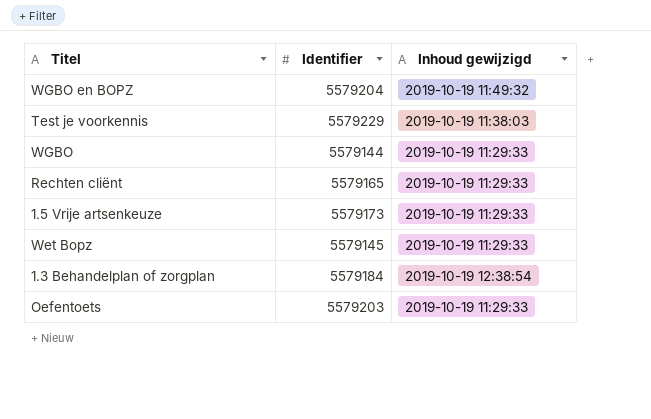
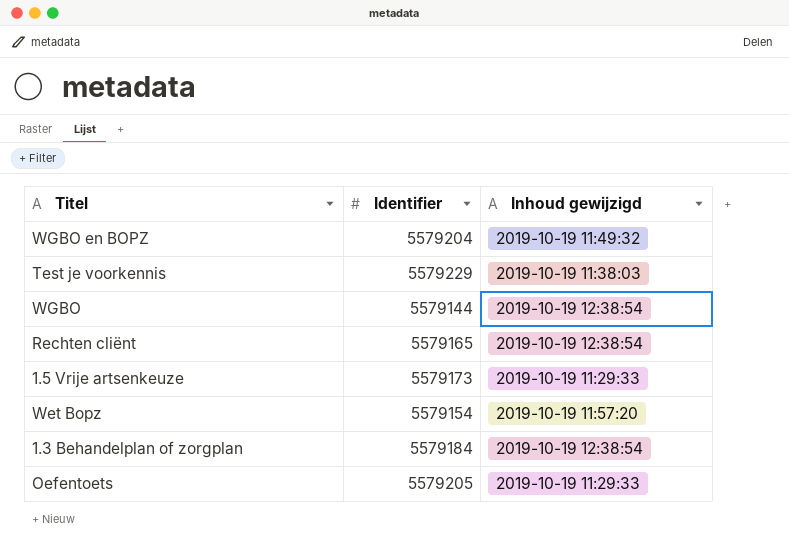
WGBO | Inhoud gewijzigd: 2019-10-19 11:29:33 -> 2019-10-19 12:38:54
Rechten cliënt | Inhoud gewijzigd: 2019-10-19 11:29:33 -> 2019-10-19 12:38:54
Wet Bopz | Identifier: 5579145 -> 5579154
Wet Bopz | Inhoud gewijzigd: 2019-10-19 11:29:33 -> 2019-10-19 11:57:20
Oefentoets | Identifier: 5579203 -> 5579205

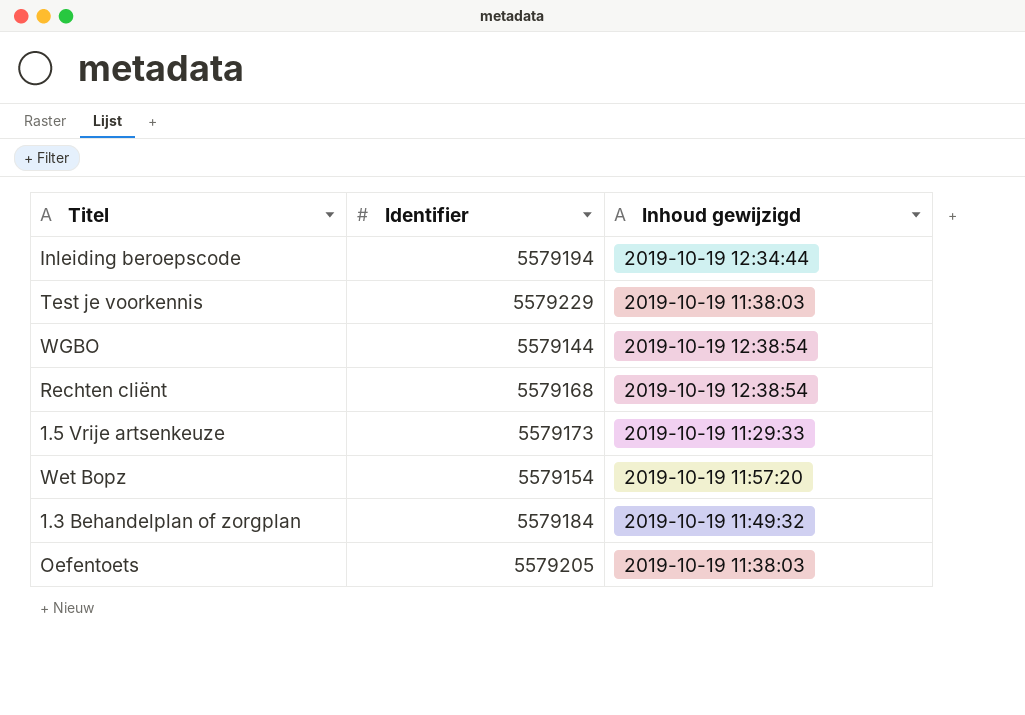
row WGBO en BOPZ: 5579204 | 2019-10-19 11:49:32 -> none
row Inleiding beroepscode: none -> 5579194 | 2019-10-19 12:34:44
Rechten cliënt | Identifier: 5579165 -> 5579168
1.3 Behandelplan of zorgplan | Inhoud gewijzigd: 2019-10-19 12:38:54 -> 2019-10-19 11:49:32
Oefentoets | Inhoud gewijzigd: 2019-10-19 11:29:33 -> 2019-10-19 11:38:03

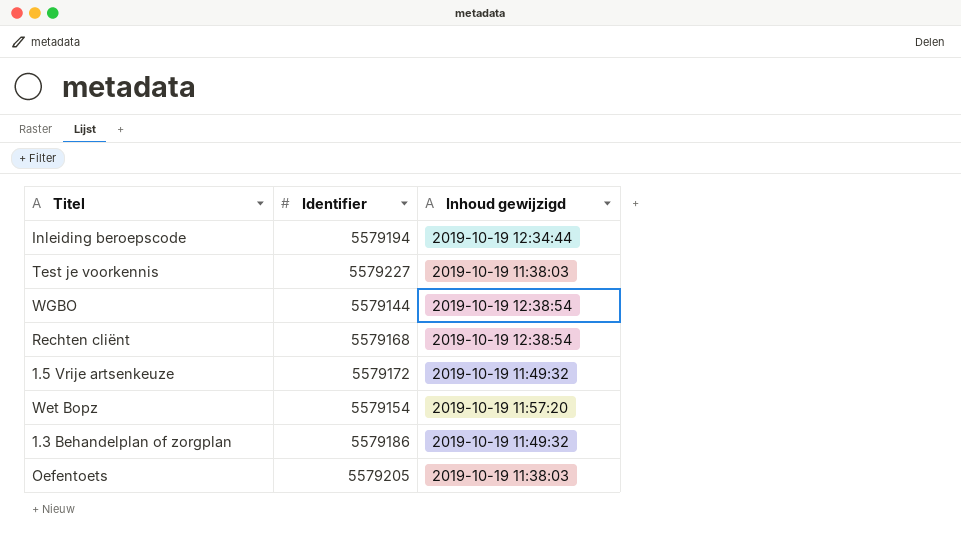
Test je voorkennis | Identifier: 5579229 -> 5579227
1.5 Vrije artsenkeuze | Identifier: 5579173 -> 5579172
1.5 Vrije artsenkeuze | Inhoud gewijzigd: 2019-10-19 11:29:33 -> 2019-10-19 11:49:32
1.3 Behandelplan of zorgplan | Identifier: 5579184 -> 5579186

